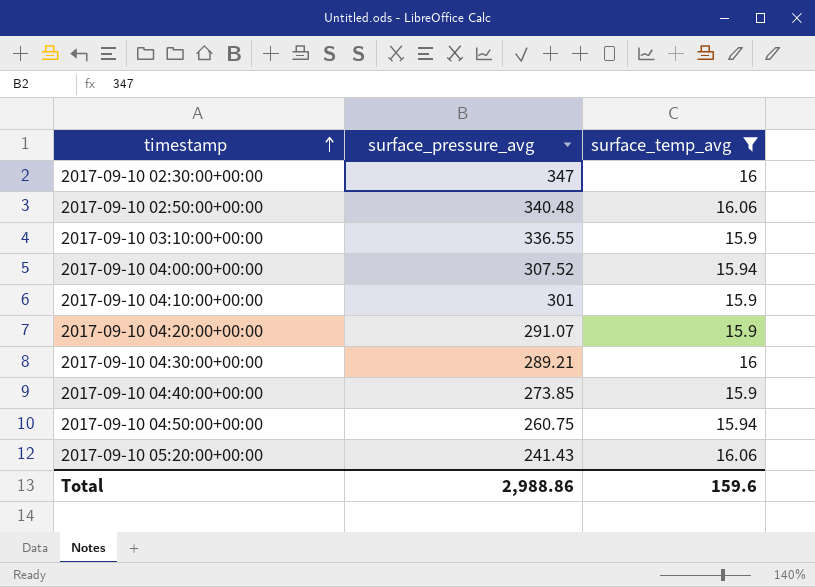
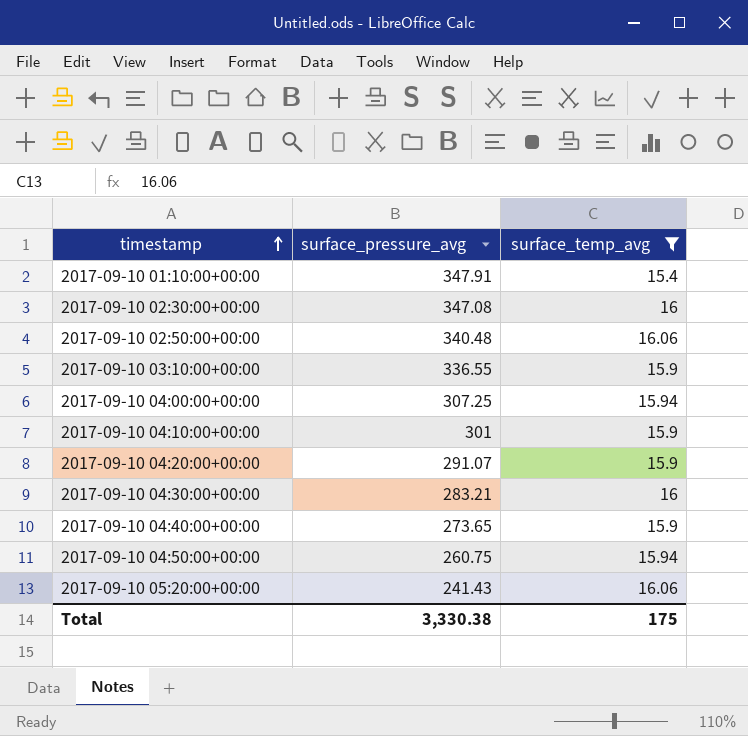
row 2017-09-10 01:10:00+00:00: none -> 347.91 | 15.4
2017-09-10 02:30:00+00:00 | surface_pressure_avg: 347 -> 347.08
2017-09-10 04:00:00+00:00 | surface_pressure_avg: 307.52 -> 307.25
2017-09-10 04:30:00+00:00 | surface_pressure_avg: 289.21 -> 283.21
2017-09-10 04:40:00+00:00 | surface_pressure_avg: 273.85 -> 273.65
Total | surface_pressure_avg: 2,988.86 -> 3,330.38
Total | surface_temp_avg: 159.6 -> 175

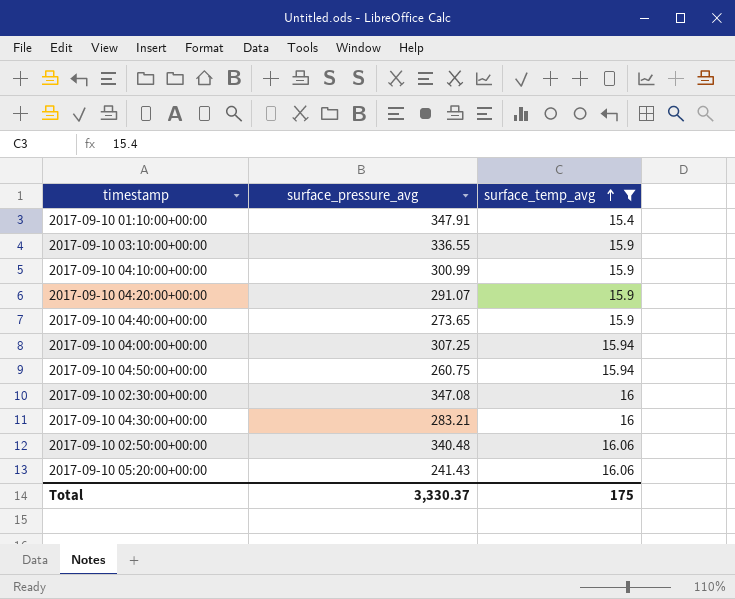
row order: timestamp ascending -> surface_temp_avg ascending
2017-09-10 04:10:00+00:00 | surface_pressure_avg: 301 -> 300.99
Total | surface_pressure_avg: 3,330.38 -> 3,330.37

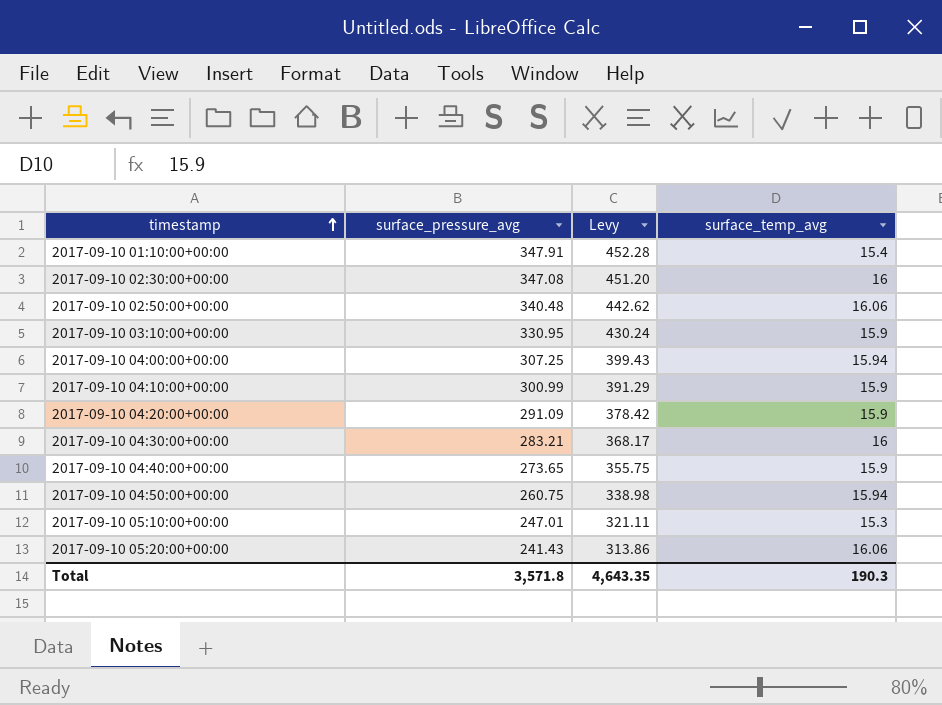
filter: surface_temp_avg != 15.3 -> none
row order: surface_temp_avg ascending -> timestamp ascending
column Levy | formula: none -> [surface_pressure_avg] * 1.3
2017-09-10 03:10:00+00:00 | surface_pressure_avg: 336.55 -> 330.95
2017-09-10 04:20:00+00:00 | surface_pressure_avg: 291.07 -> 291.09
Total | surface_pressure_avg: 3,330.37 -> 3,571.8
Total | surface_temp_avg: 175 -> 190.3

